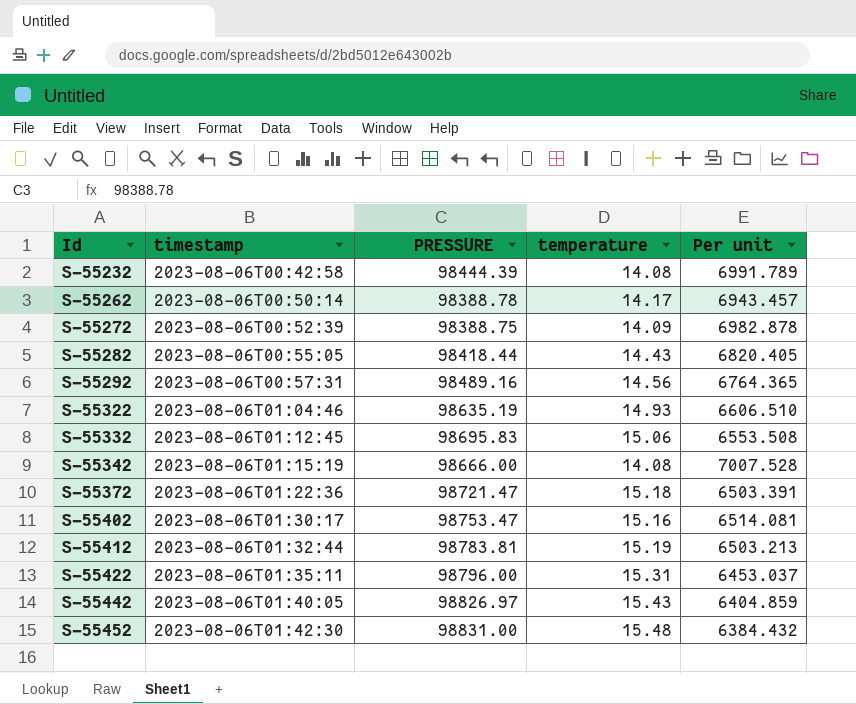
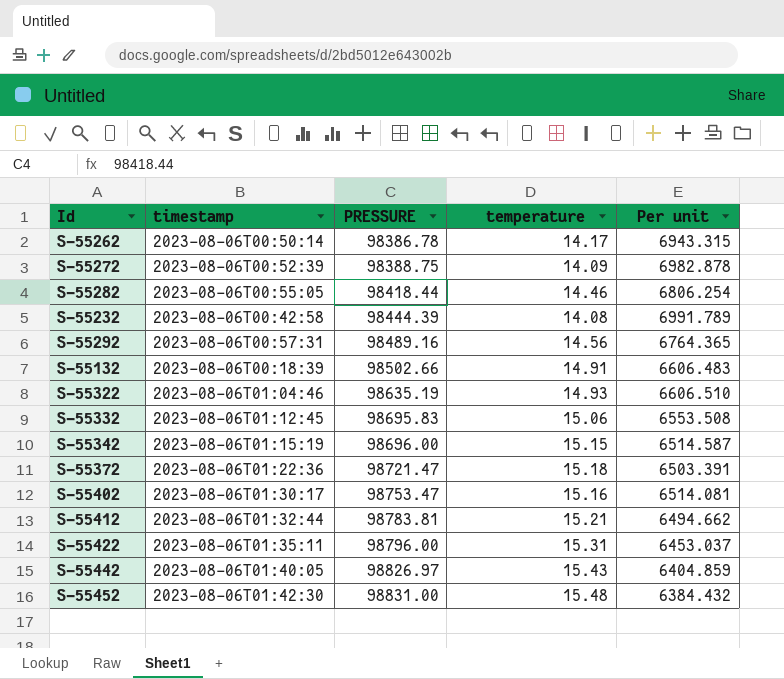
row order: Id ascending -> PRESSURE ascending
S-55262 | PRESSURE: 98388.78 -> 98386.78
S-55262 | Per unit: 6943.457 -> 6943.315
S-55282 | temperature: 14.43 -> 14.46
S-55282 | Per unit: 6820.405 -> 6806.254
row S-55132: none -> 2023-08-06T00:18:39 | 98502.66 | 14.91 | 6606.483
S-55342 | PRESSURE: 98666.00 -> 98696.00
S-55342 | temperature: 14.08 -> 15.15
S-55342 | Per unit: 7007.528 -> 6514.587
S-55412 | temperature: 15.19 -> 15.21
S-55412 | Per unit: 6503.213 -> 6494.662

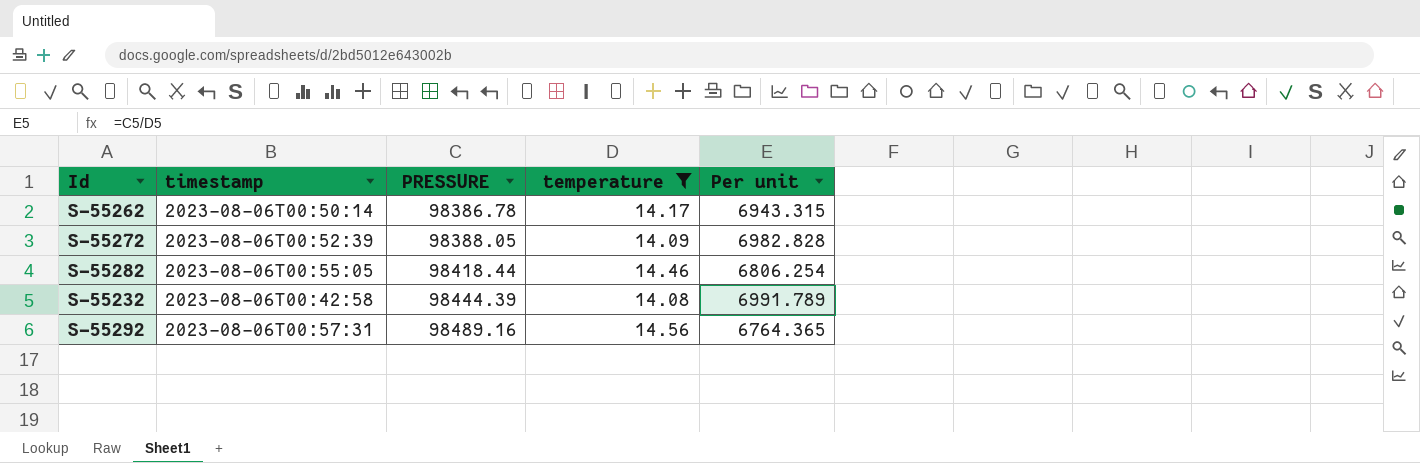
filter: none -> temperature <= 14.56
S-55272 | PRESSURE: 98388.75 -> 98388.05
S-55272 | Per unit: 6982.878 -> 6982.828

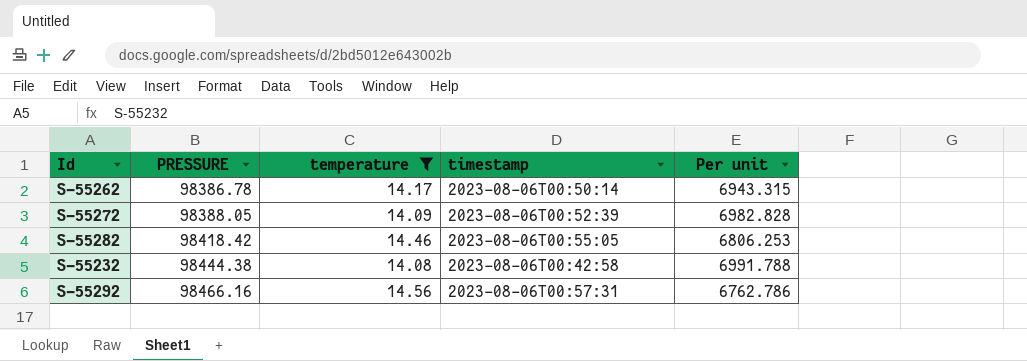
column timestamp | position: 2 -> 4
S-55282 | PRESSURE: 98418.44 -> 98418.42
S-55282 | Per unit: 6806.254 -> 6806.253
S-55232 | PRESSURE: 98444.39 -> 98444.38
S-55232 | Per unit: 6991.789 -> 6991.788
S-55292 | PRESSURE: 98489.16 -> 98466.16
S-55292 | Per unit: 6764.365 -> 6762.786

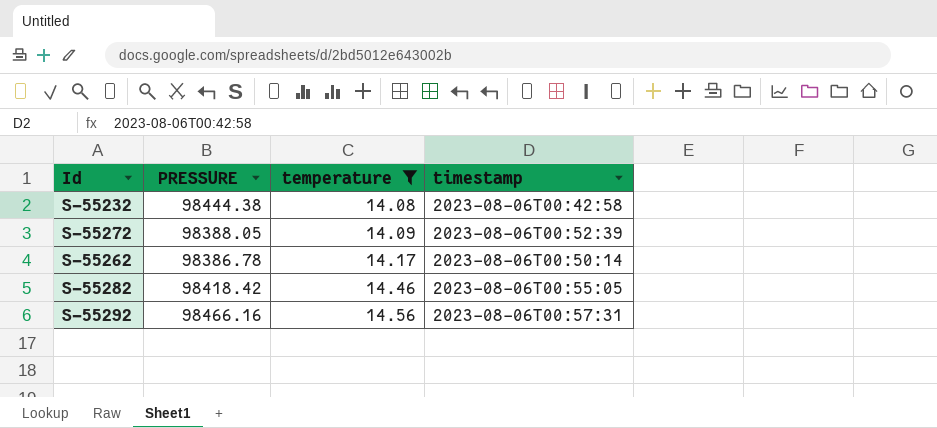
row order: PRESSURE ascending -> temperature ascending
column Per unit | formula: [PRESSURE] / [temperature] -> none

